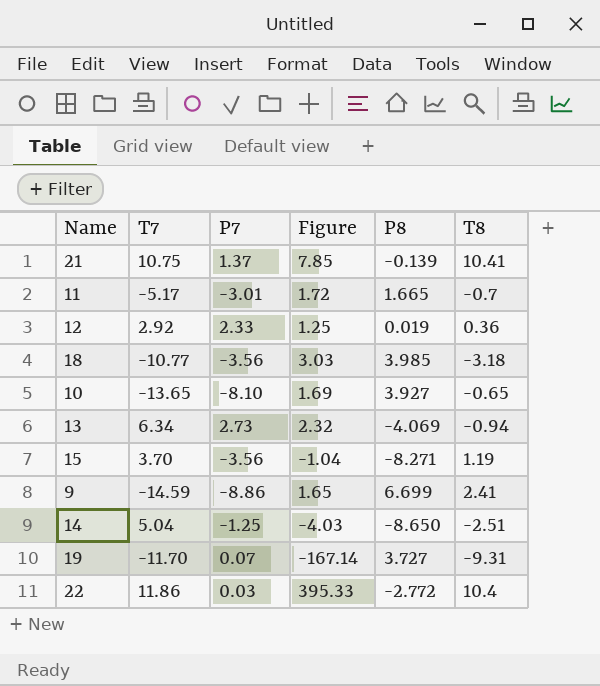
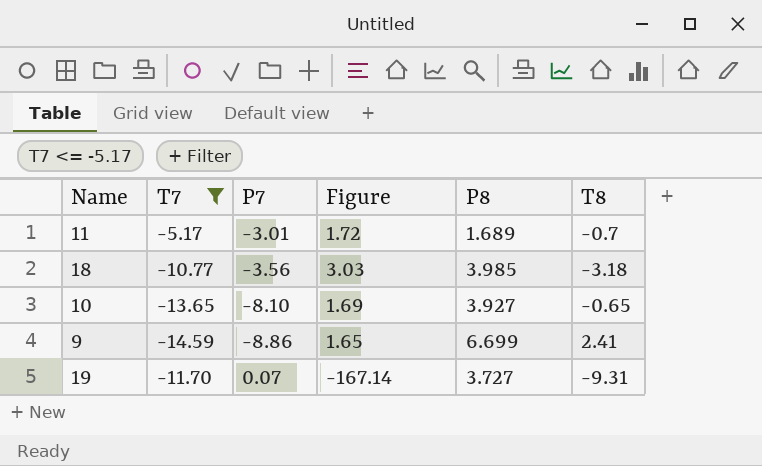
filter: none -> T7 <= -5.17
11 | P8: 1.665 -> 1.689

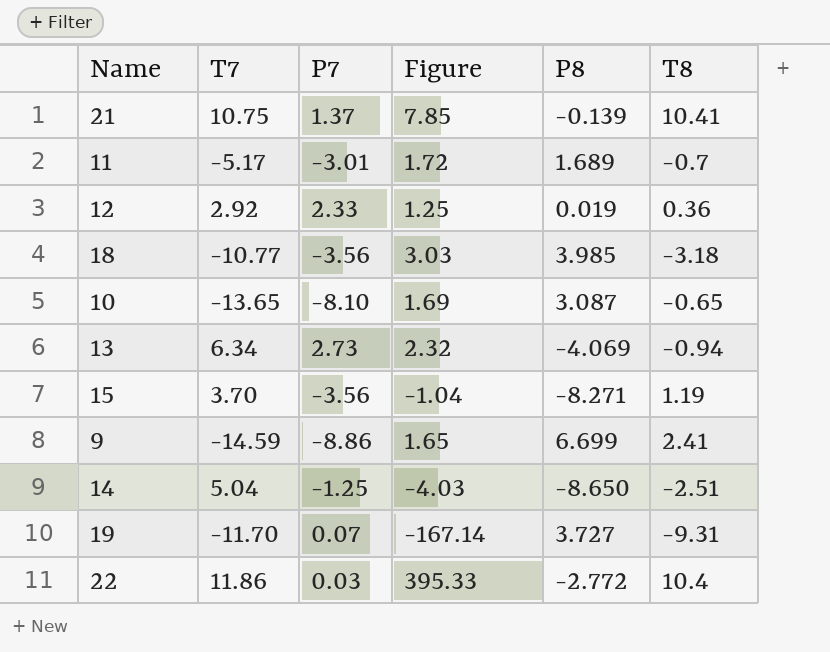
filter: T7 <= -5.17 -> none
10 | P8: 3.927 -> 3.087

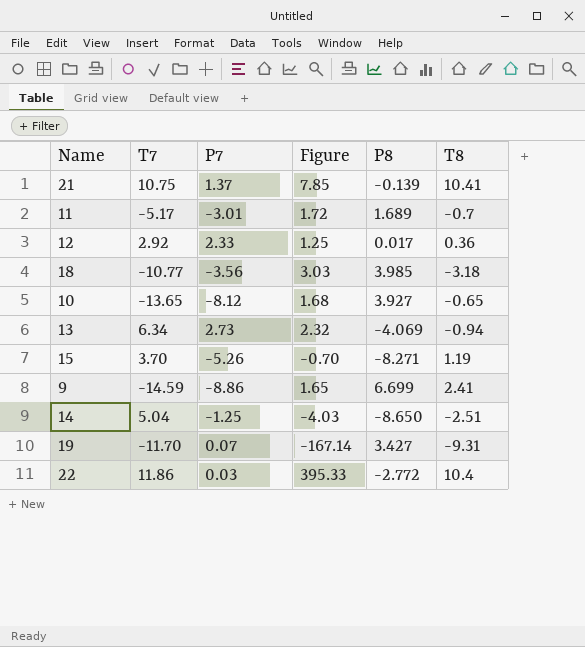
12 | P8: 0.019 -> 0.017
10 | P7: -8.10 -> -8.12
10 | Figure: 1.69 -> 1.68
10 | P8: 3.087 -> 3.927
15 | P7: -3.56 -> -5.26
15 | Figure: -1.04 -> -0.70
19 | P8: 3.727 -> 3.427

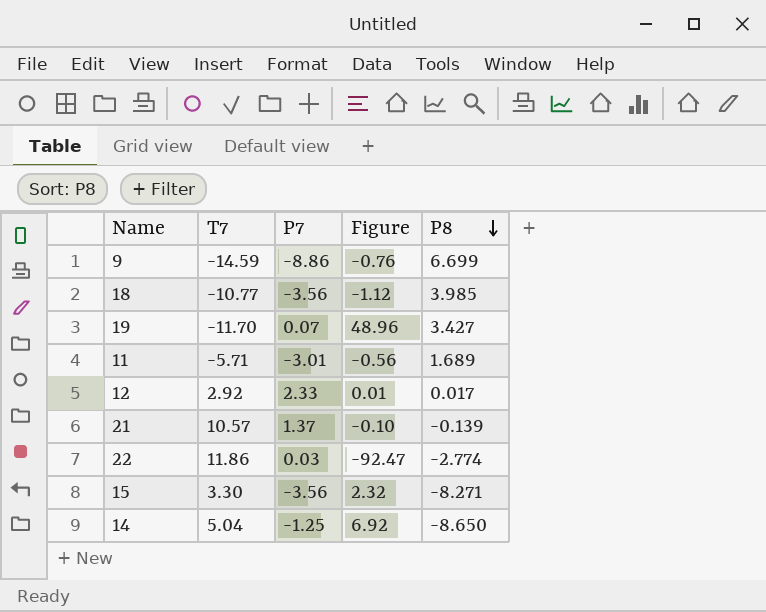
row order: none -> P8 descending
column T8 | position: 6 -> none
column Figure | formula: [T7] / [P7] -> [P8] / [P7]
row 10: -13.65 | -8.12 | 1.68 | 3.927 | -0.65 -> none
row 13: 6.34 | 2.73 | 2.32 | -4.069 | -0.94 -> none
11 | T7: -5.17 -> -5.71
21 | T7: 10.75 -> 10.57
22 | P8: -2.772 -> -2.774
15 | T7: 3.70 -> 3.30
15 | P7: -5.26 -> -3.56

